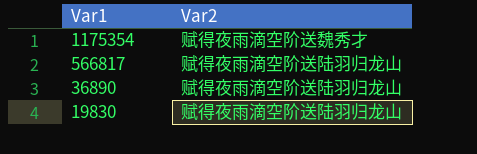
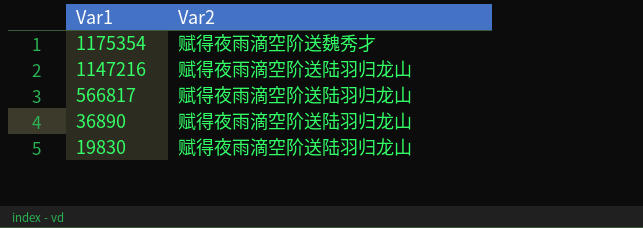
row 1147216: none -> 赋得夜雨滴空阶送陆羽归龙山

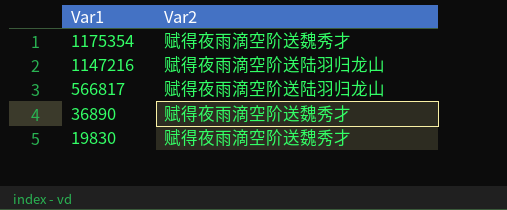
36890 | Var2: 赋得夜雨滴空阶送陆羽归龙山 -> 赋得夜雨滴空阶送魏秀才
19830 | Var2: 赋得夜雨滴空阶送陆羽归龙山 -> 赋得夜雨滴空阶送魏秀才

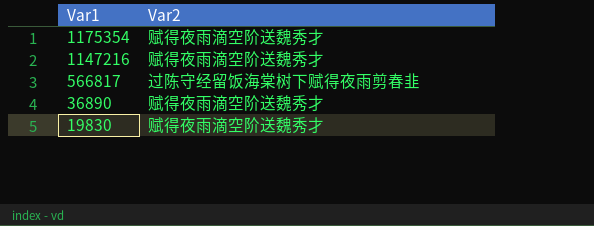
1147216 | Var2: 赋得夜雨滴空阶送陆羽归龙山 -> 赋得夜雨滴空阶送魏秀才
566817 | Var2: 赋得夜雨滴空阶送陆羽归龙山 -> 过陈守经留饭海棠树下赋得夜雨剪春韭

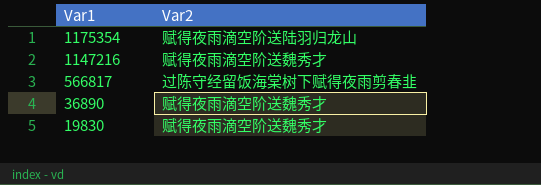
1175354 | Var2: 赋得夜雨滴空阶送魏秀才 -> 赋得夜雨滴空阶送陆羽归龙山

